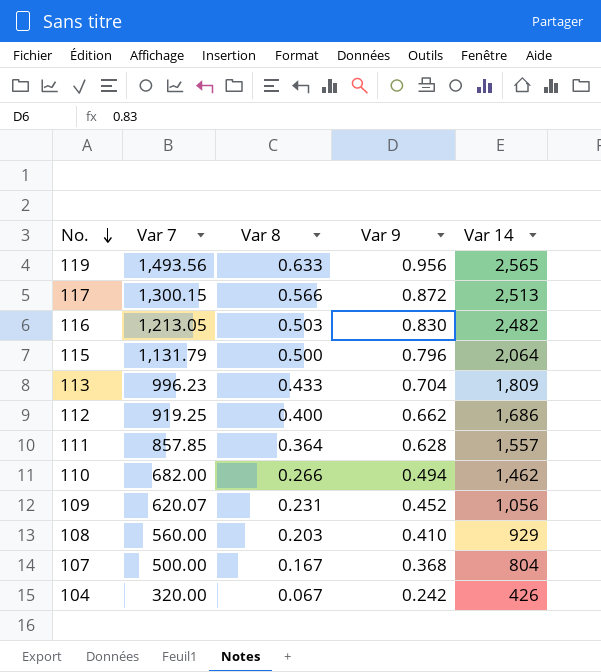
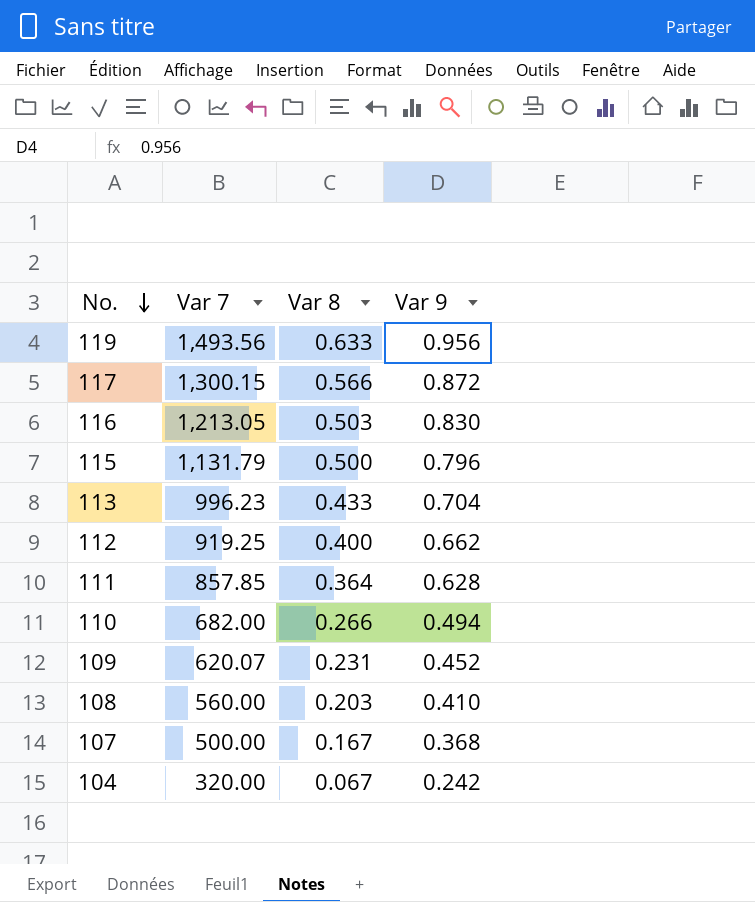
column Var 14 | position: 5 -> none

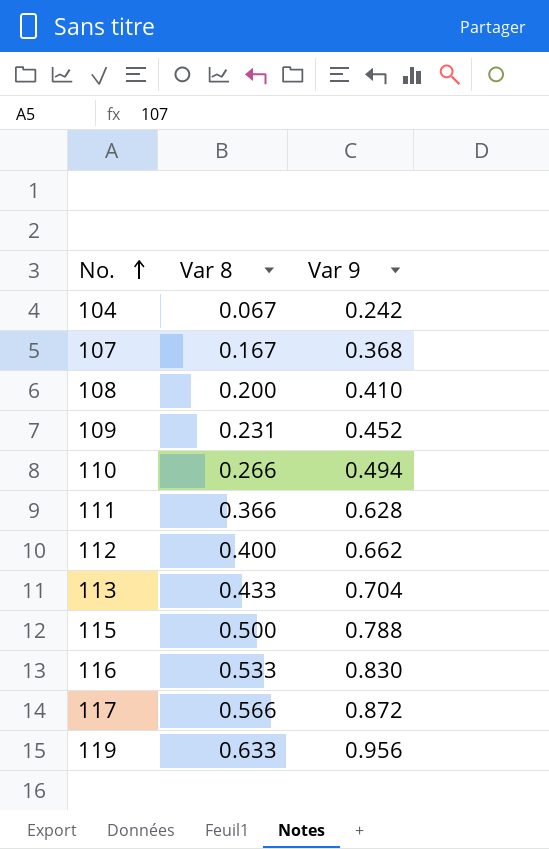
row order: No. descending -> No. ascending
column Var 7 | position: 2 -> none
108 | Var 8: 0.203 -> 0.200
111 | Var 8: 0.364 -> 0.366
115 | Var 9: 0.796 -> 0.788
116 | Var 8: 0.503 -> 0.533

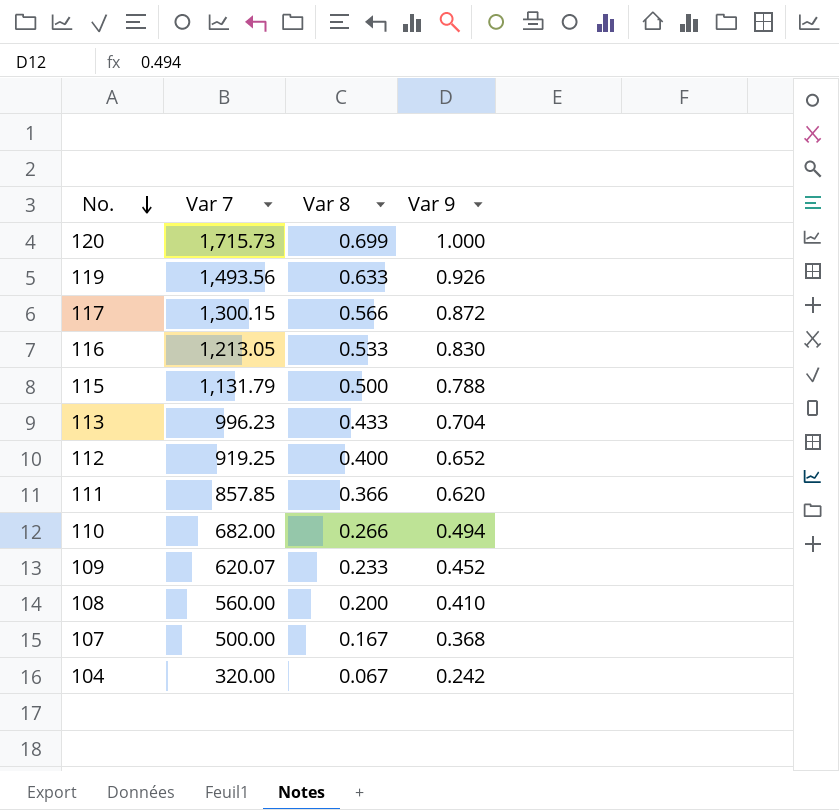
row order: No. ascending -> No. descending
column Var 7 | position: none -> 2
row 120: none -> 1,715.73 | 0.699 | 1.000
119 | Var 9: 0.956 -> 0.926
112 | Var 9: 0.662 -> 0.652
111 | Var 9: 0.628 -> 0.620
109 | Var 8: 0.231 -> 0.233

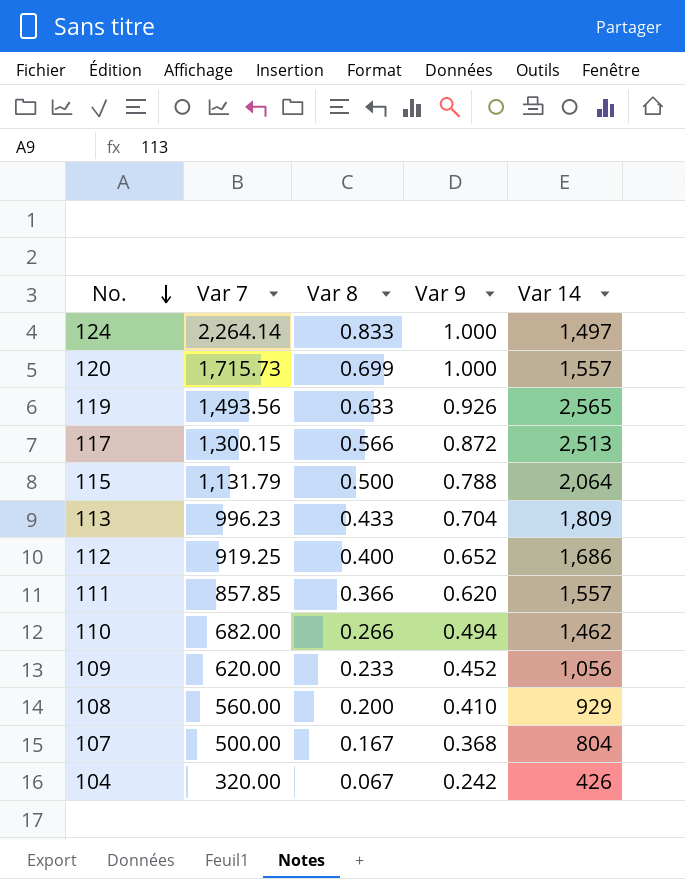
column Var 14 | position: none -> 5
row 116: 1,213.05 | 0.533 | 0.830 -> none
row 124: none -> 2,264.14 | 0.833 | 1.000 | 1,497
109 | Var 7: 620.07 -> 620.00

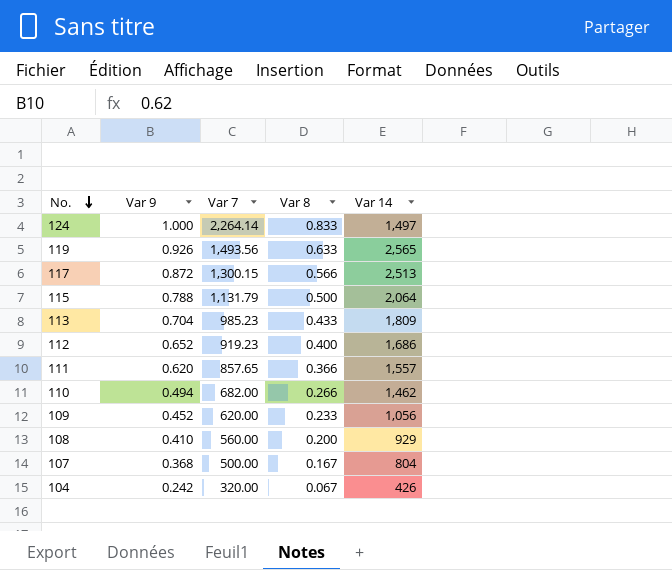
column Var 9 | position: 4 -> 2
row 120: 1,715.73 | 0.699 | 1.000 | 1,557 -> none
113 | Var 7: 996.23 -> 985.23
112 | Var 7: 919.25 -> 919.23
111 | Var 7: 857.85 -> 857.65

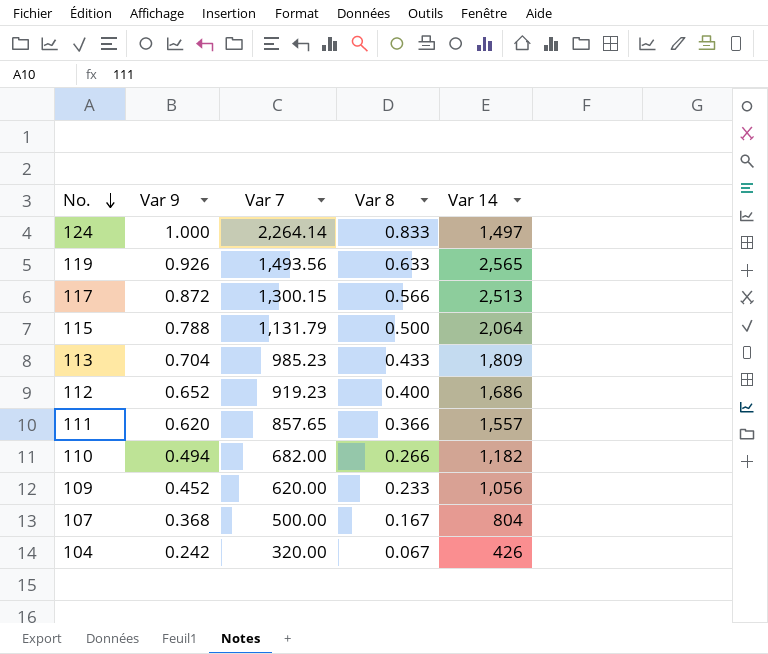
row 108: 0.410 | 560.00 | 0.200 | 929 -> none
110 | Var 14: 1,462 -> 1,182

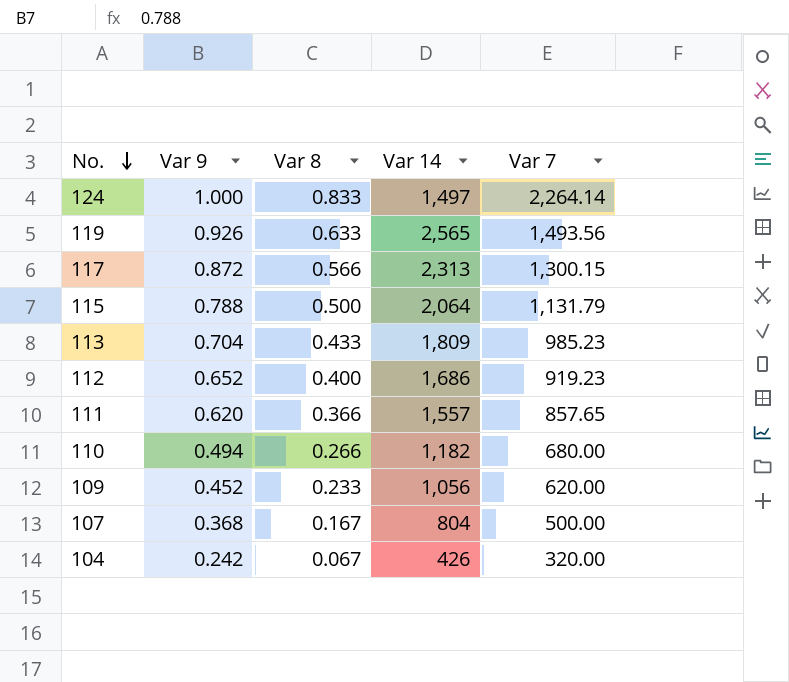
column Var 7 | position: 3 -> 5
117 | Var 14: 2,513 -> 2,313
110 | Var 7: 682.00 -> 680.00

